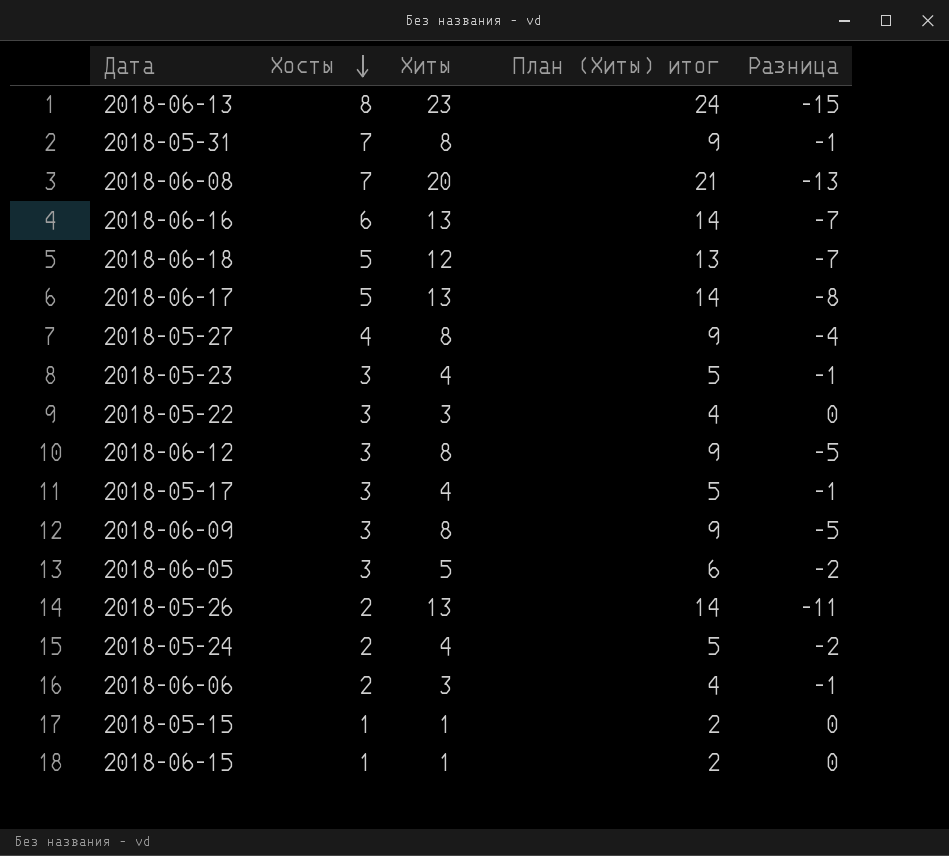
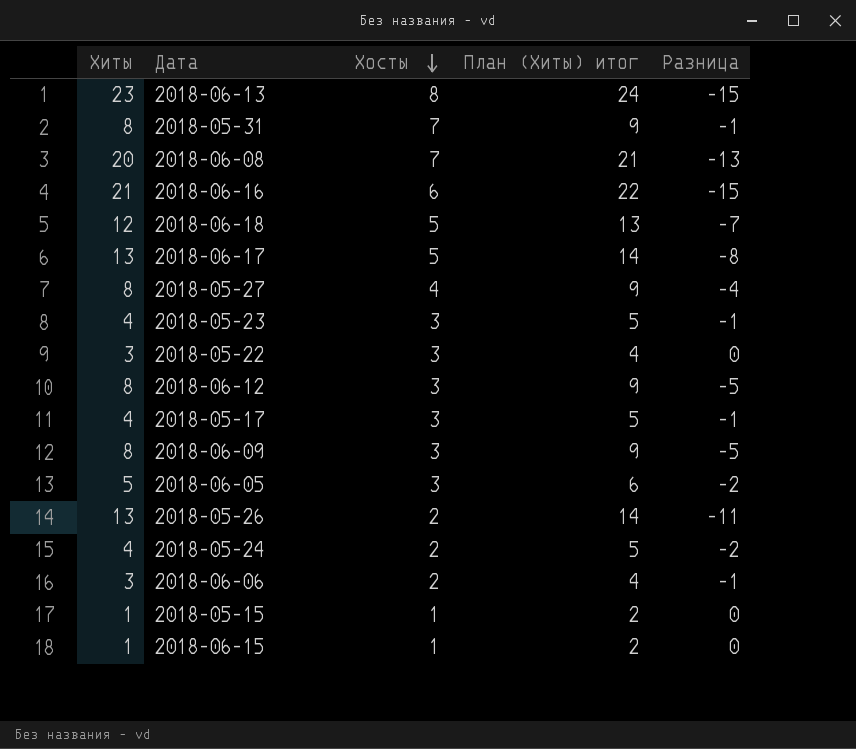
column Хиты | position: 3 -> 1
2018-06-16 | Хиты: 13 -> 21
2018-06-16 | План (Хиты) итог: 14 -> 22
2018-06-16 | Разница: -7 -> -15

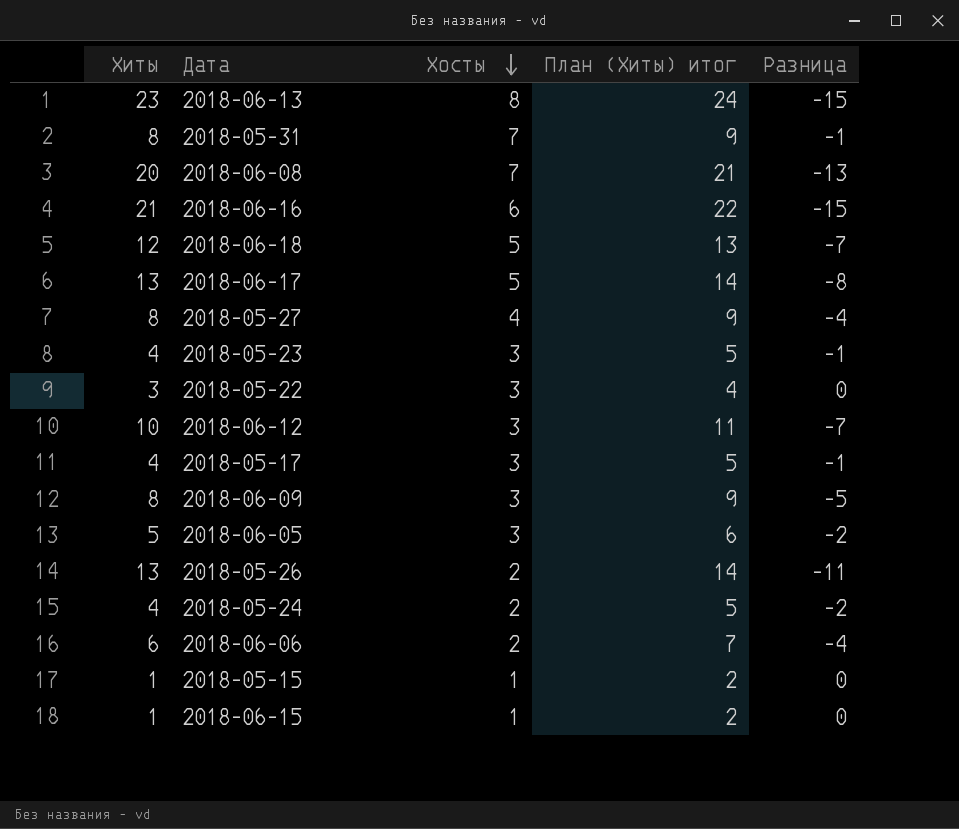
2018-06-12 | Хиты: 8 -> 10
2018-06-12 | План (Хиты) итог: 9 -> 11
2018-06-12 | Разница: -5 -> -7
2018-06-06 | Хиты: 3 -> 6
2018-06-06 | План (Хиты) итог: 4 -> 7
2018-06-06 | Разница: -1 -> -4

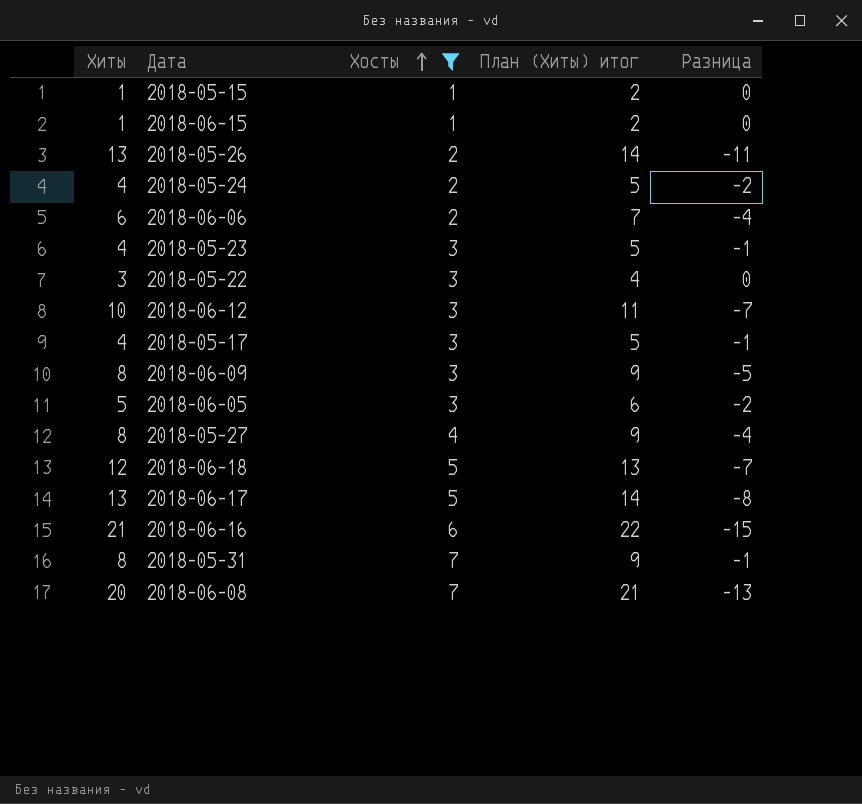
filter: none -> Хосты != 8
row order: Хосты descending -> Хосты ascending

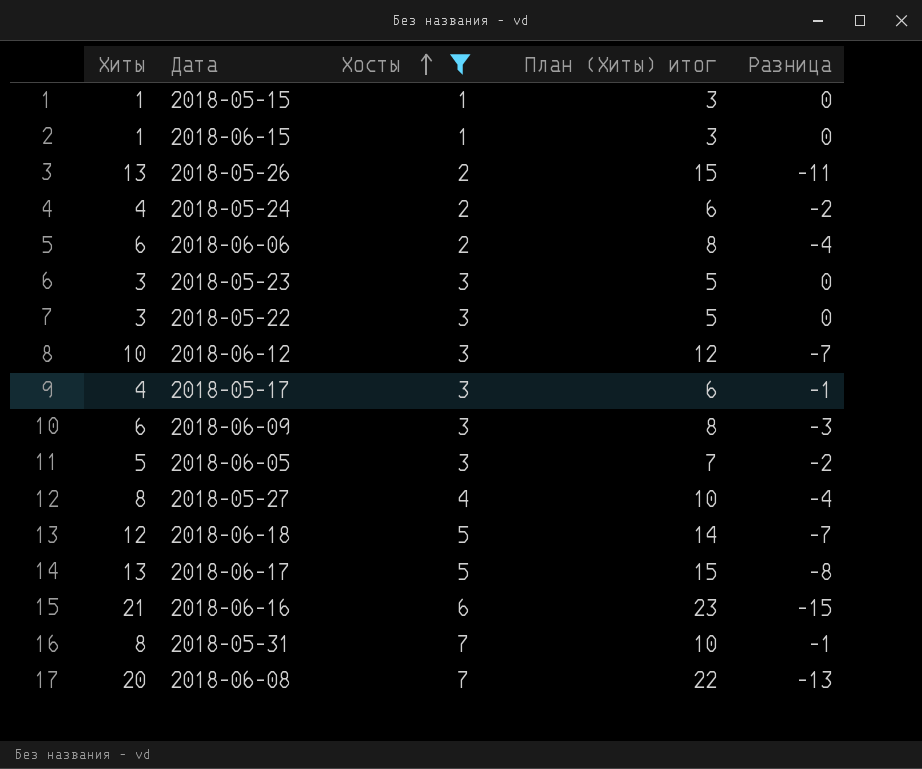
column План (Хиты) итог | formula: [Хиты] + 1 -> [Хиты] + 2
2018-05-23 | Хиты: 4 -> 3
2018-05-23 | Разница: -1 -> 0
2018-06-09 | Хиты: 8 -> 6
2018-06-09 | Разница: -5 -> -3

